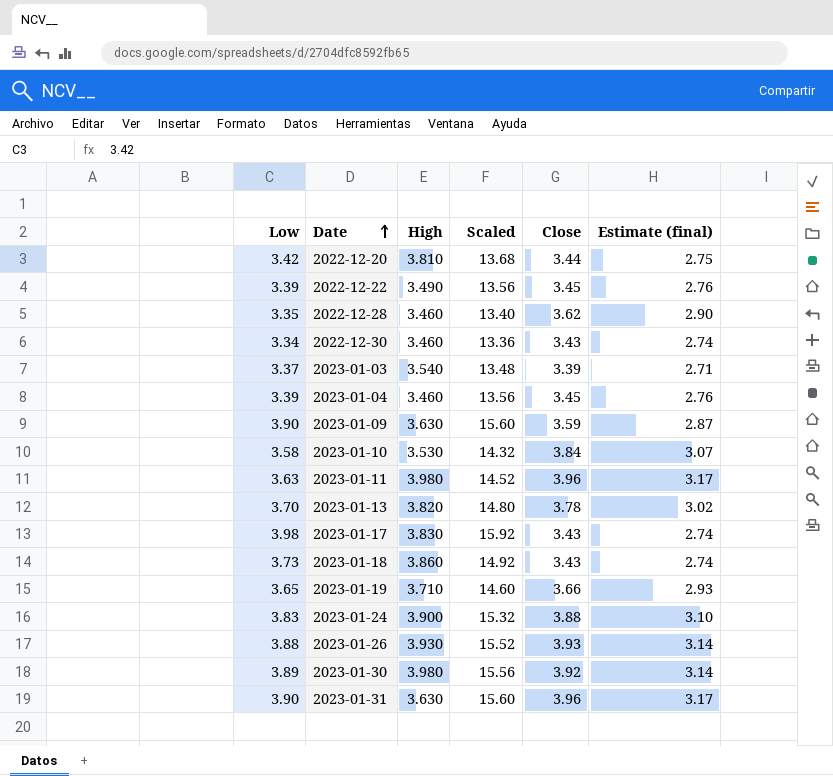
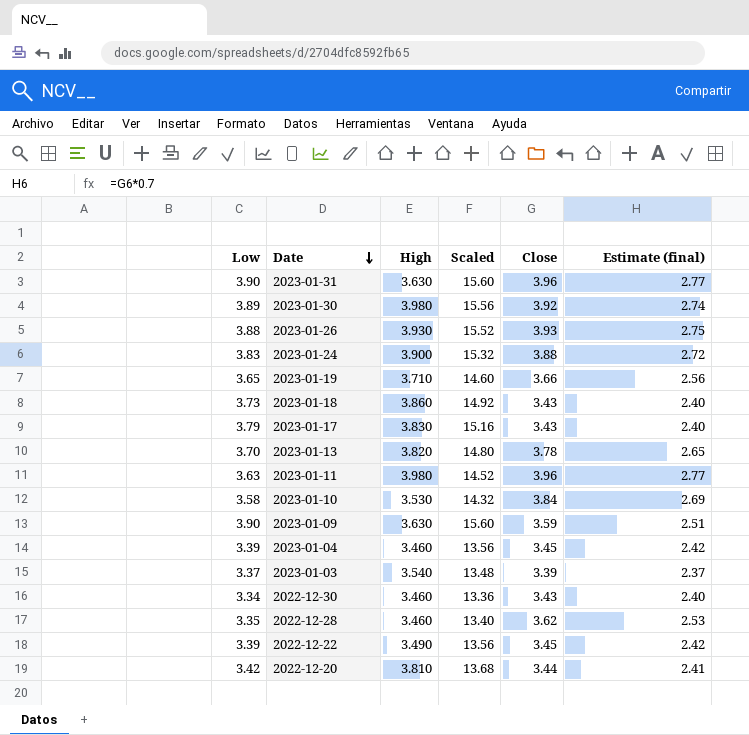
row order: Date ascending -> Date descending
column Estimate (final) | formula: [Close] * 0.8 -> [Close] * 0.7
2023-01-17 | Low: 3.98 -> 3.79
2023-01-17 | Scaled: 15.92 -> 15.16

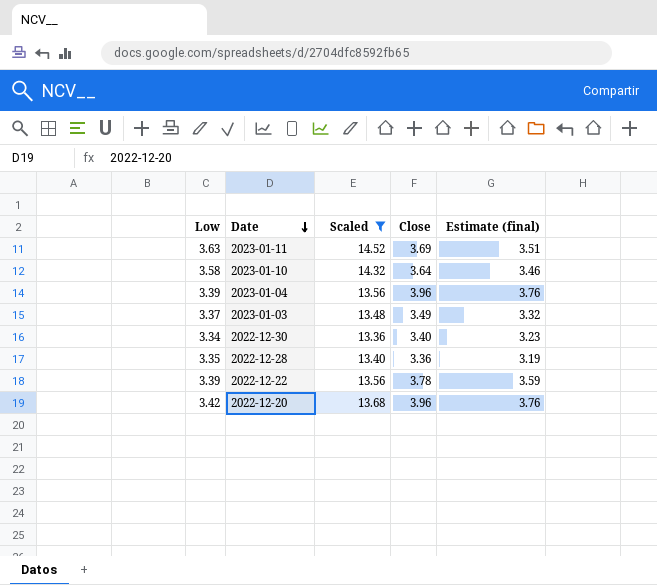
filter: none -> Scaled <= 14.52
column High | position: 3 -> none
column Estimate (final) | formula: [Close] * 0.7 -> [Close] * 0.95
2023-01-11 | Close: 3.96 -> 3.69
2023-01-10 | Close: 3.84 -> 3.64
2023-01-04 | Close: 3.45 -> 3.96
2023-01-03 | Close: 3.39 -> 3.49
2022-12-30 | Close: 3.43 -> 3.40
2022-12-28 | Close: 3.62 -> 3.36
2022-12-22 | Close: 3.45 -> 3.78
2022-12-20 | Close: 3.44 -> 3.96

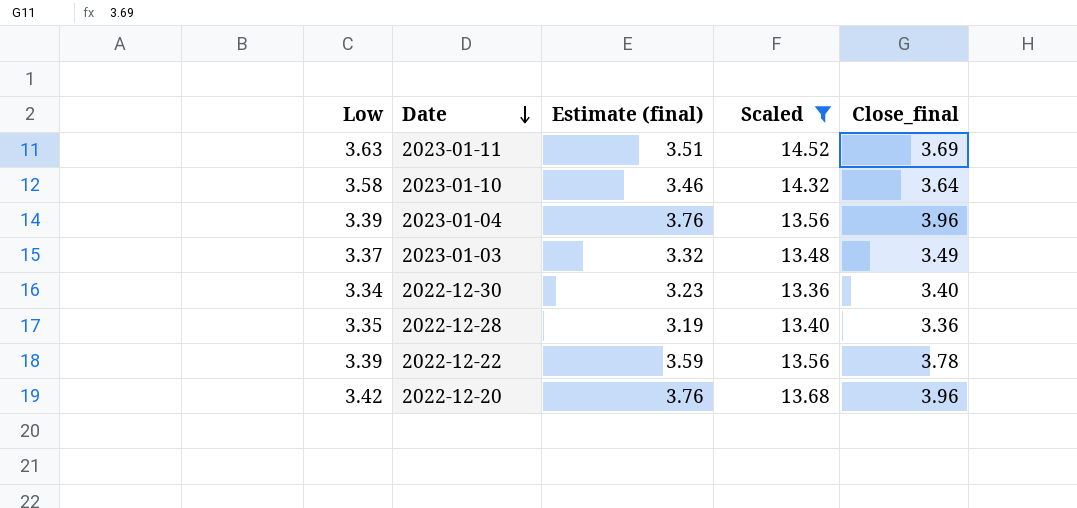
column Estimate (final) | position: 5 -> 3
column name: Close -> Close_final

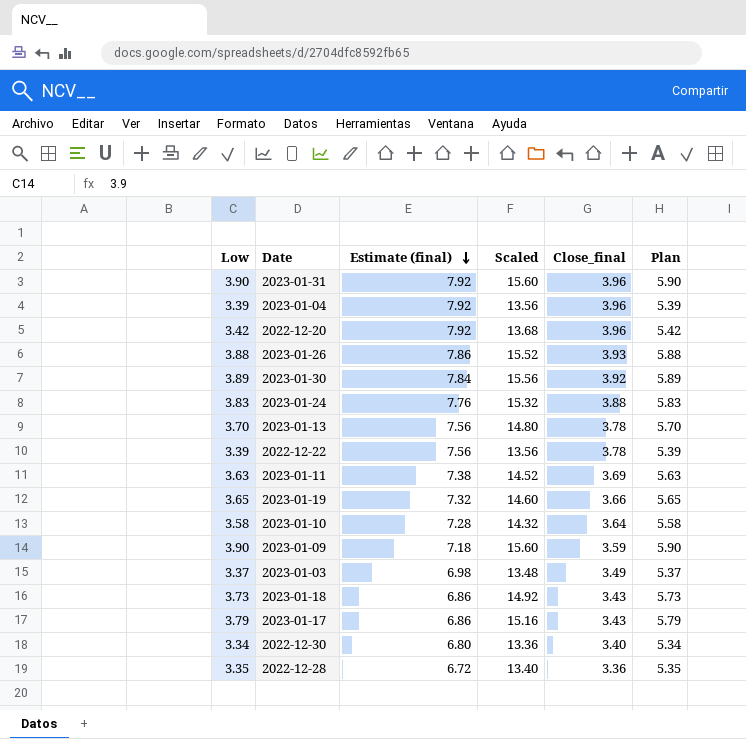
filter: Scaled <= 14.52 -> none
row order: Date descending -> Estimate (final) descending
column Estimate (final) | formula: [Close_final] * 0.95 -> [Close_final] * 2
column Plan | formula: none -> [Low] + 2

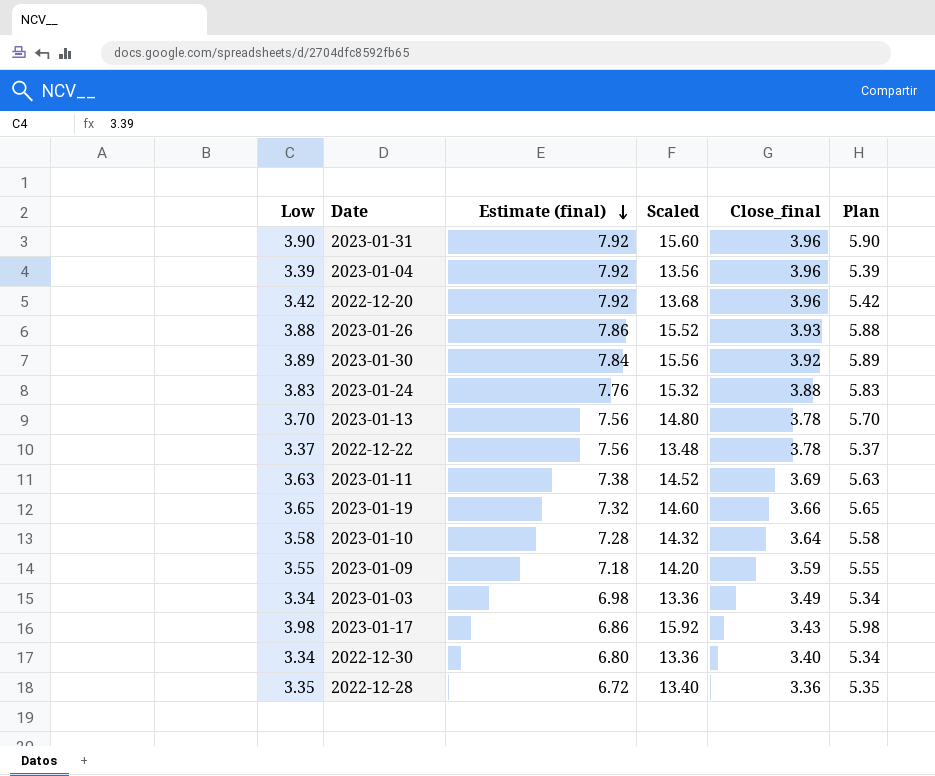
row 2023-01-18: 3.73 | 6.86 | 14.92 | 3.43 | 5.73 -> none
2022-12-22 | Low: 3.39 -> 3.37
2022-12-22 | Scaled: 13.56 -> 13.48
2022-12-22 | Plan: 5.39 -> 5.37
2023-01-09 | Low: 3.90 -> 3.55
2023-01-09 | Scaled: 15.60 -> 14.20
2023-01-09 | Plan: 5.90 -> 5.55
2023-01-03 | Low: 3.37 -> 3.34
2023-01-03 | Scaled: 13.48 -> 13.36
2023-01-03 | Plan: 5.37 -> 5.34
2023-01-17 | Low: 3.79 -> 3.98
2023-01-17 | Scaled: 15.16 -> 15.92
2023-01-17 | Plan: 5.79 -> 5.98

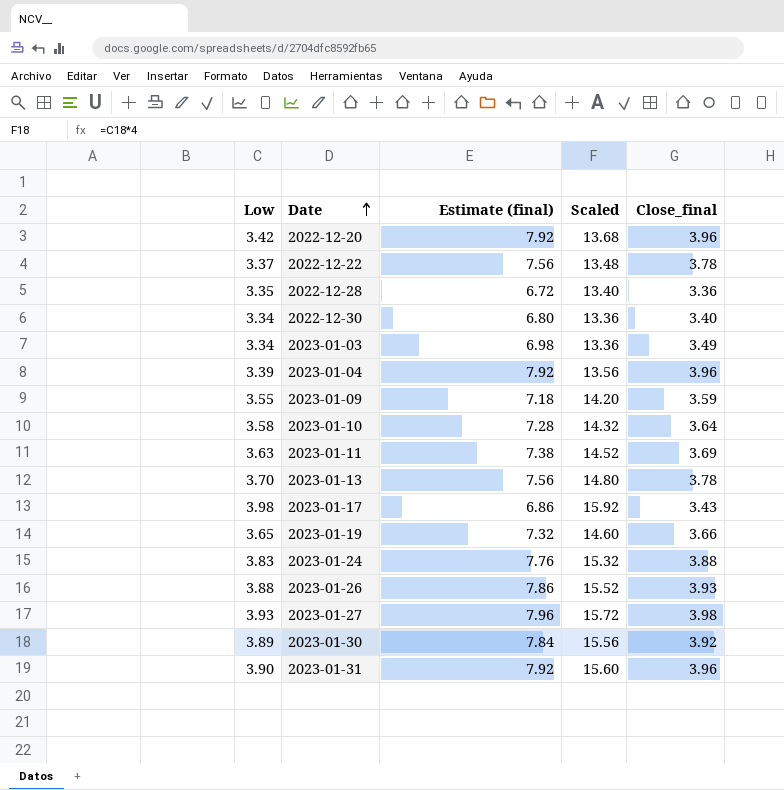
row order: Estimate (final) descending -> Date ascending
column Plan | formula: [Low] + 2 -> none
row 2023-01-27: none -> 3.93 | 7.96 | 15.72 | 3.98

